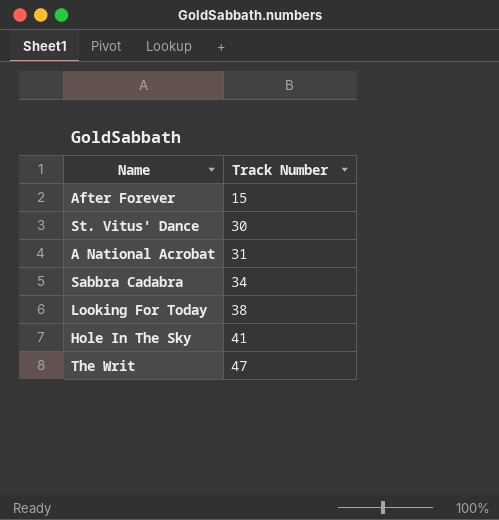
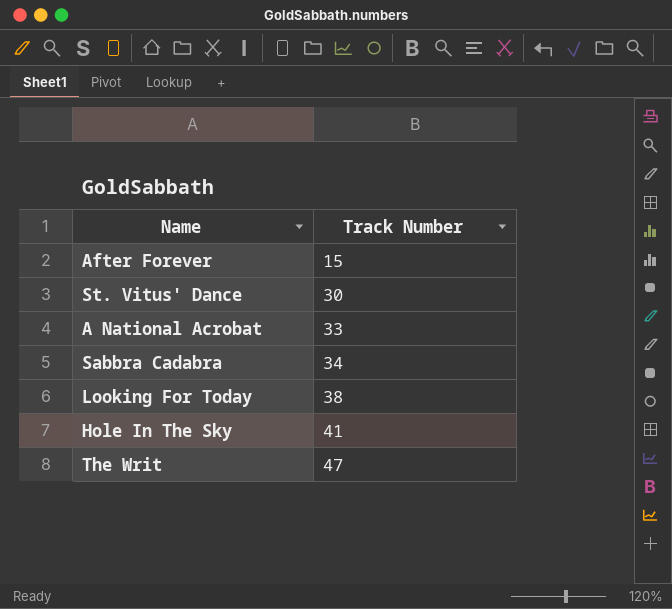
A National Acrobat | Track Number: 31 -> 33

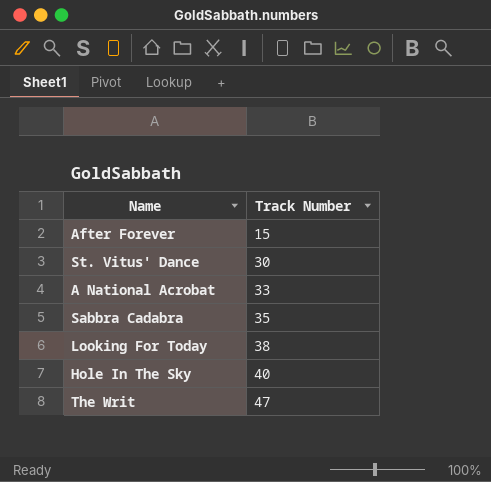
Sabbra Cadabra | Track Number: 34 -> 35
Hole In The Sky | Track Number: 41 -> 40

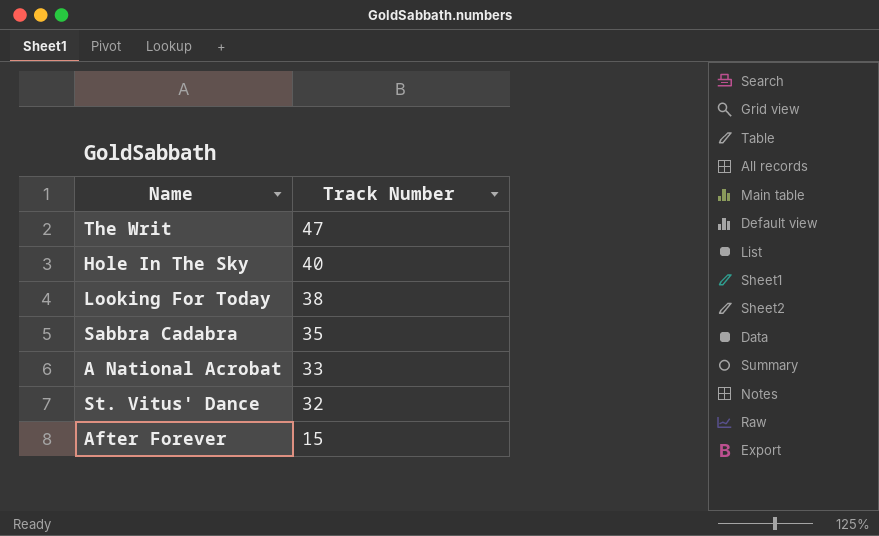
row order: Track Number ascending -> Track Number descending
St. Vitus' Dance | Track Number: 30 -> 32

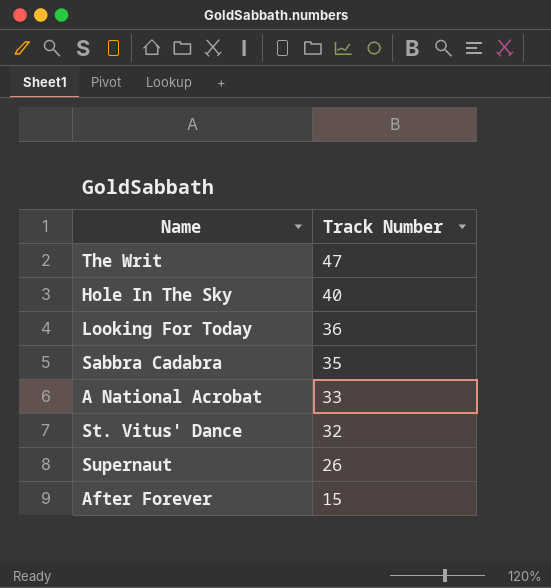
Looking For Today | Track Number: 38 -> 36
row Supernaut: none -> 26

